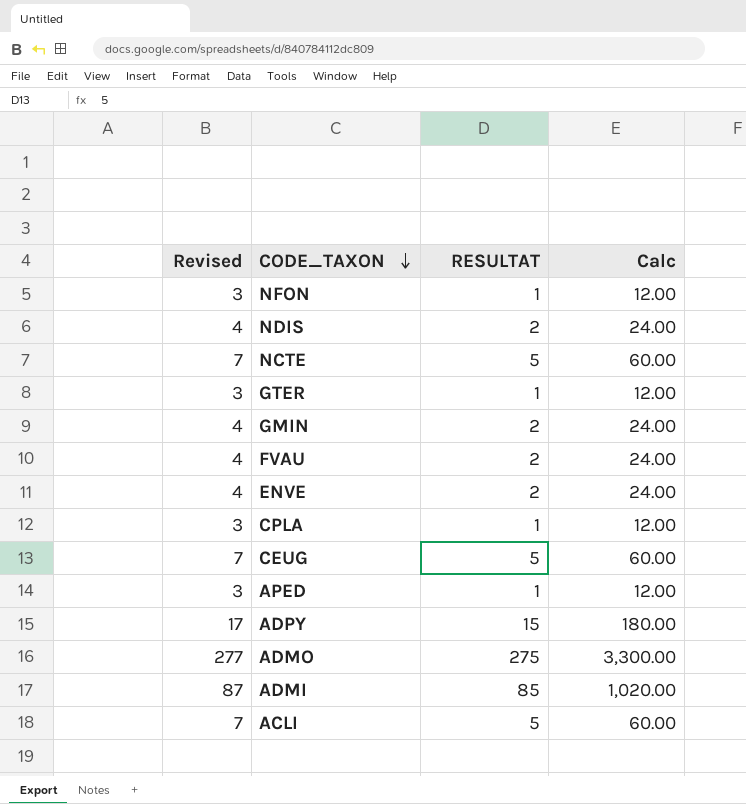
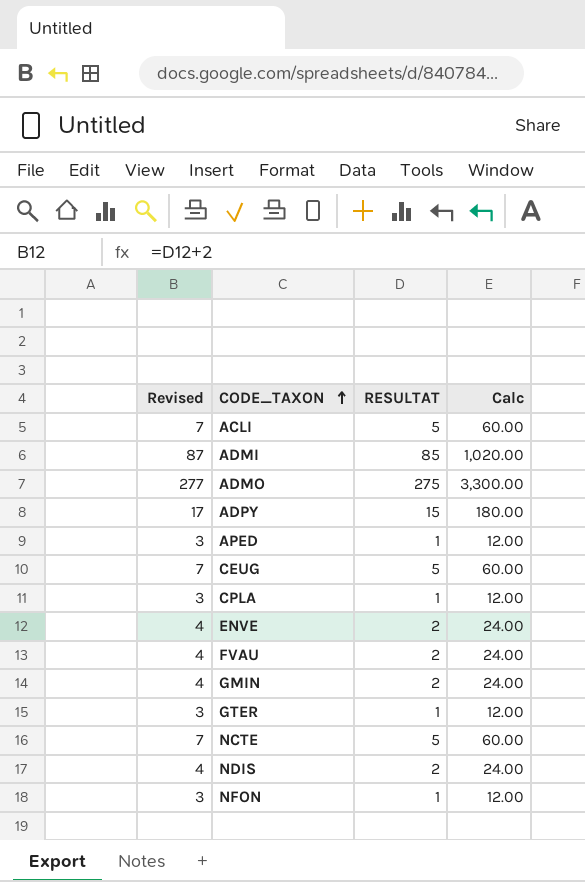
row order: CODE_TAXON descending -> CODE_TAXON ascending

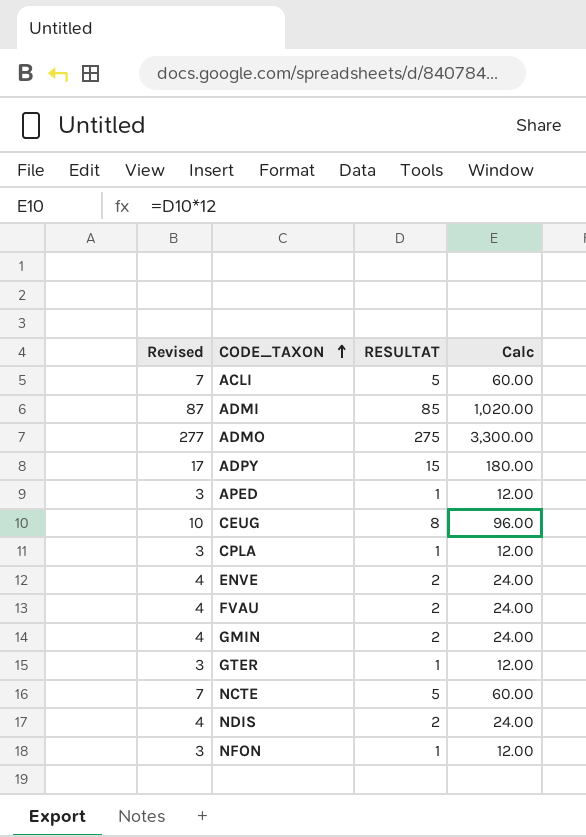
CEUG | Revised: 7 -> 10
CEUG | RESULTAT: 5 -> 8
CEUG | Calc: 60.00 -> 96.00

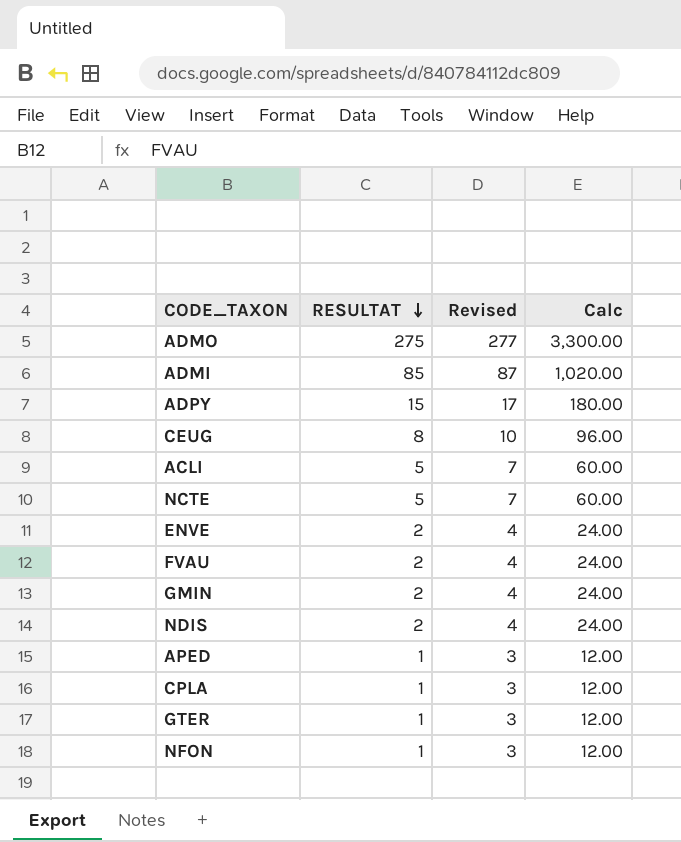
row order: CODE_TAXON ascending -> RESULTAT descending
column Revised | position: 1 -> 3

